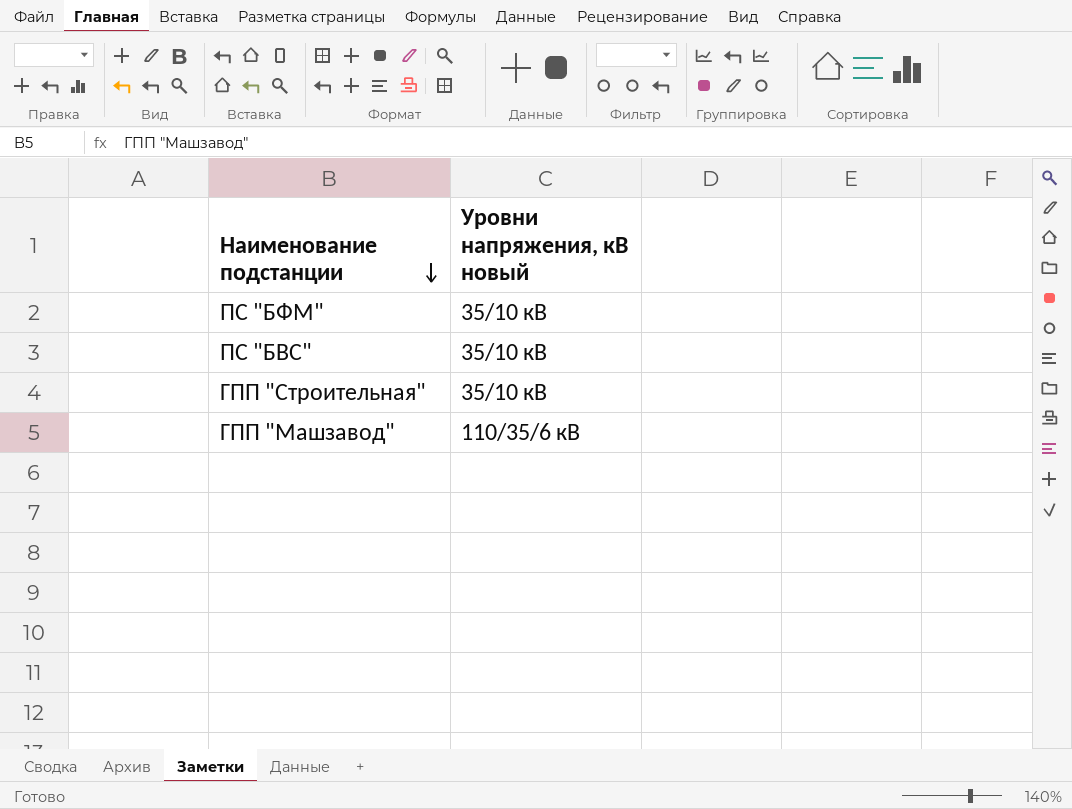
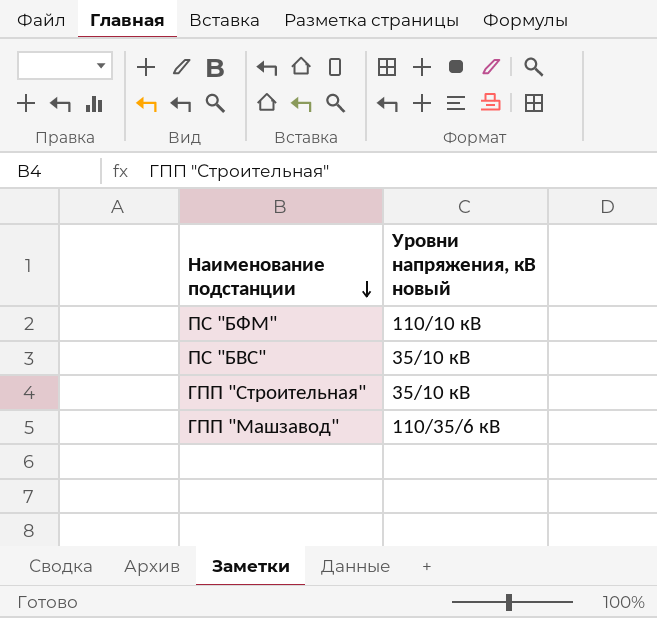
ПС "БФМ" | Уровни напряжения, кВ новый: 35/10 кВ -> 110/10 кВ

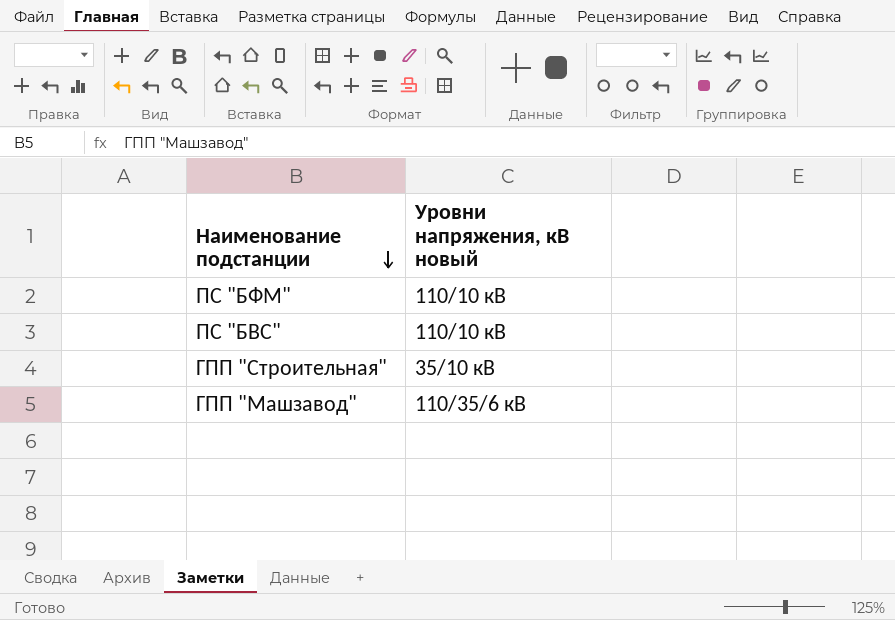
ПС "БВС" | Уровни напряжения, кВ новый: 35/10 кВ -> 110/10 кВ

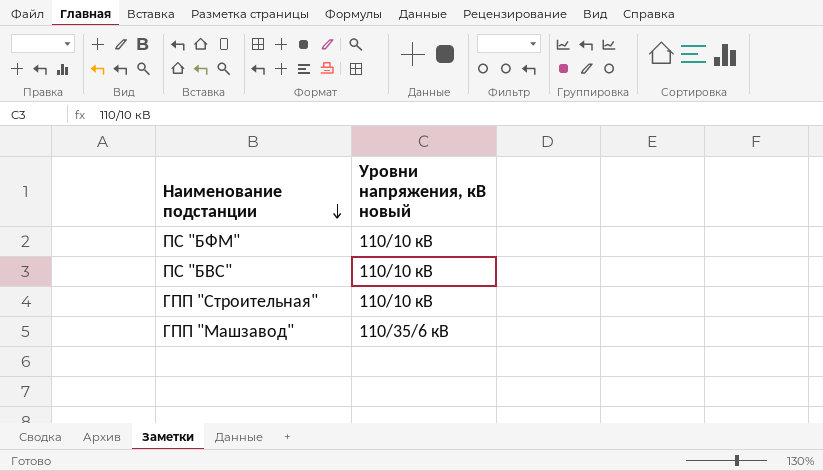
ГПП "Строительная" | Уровни напряжения, кВ новый: 35/10 кВ -> 110/10 кВ

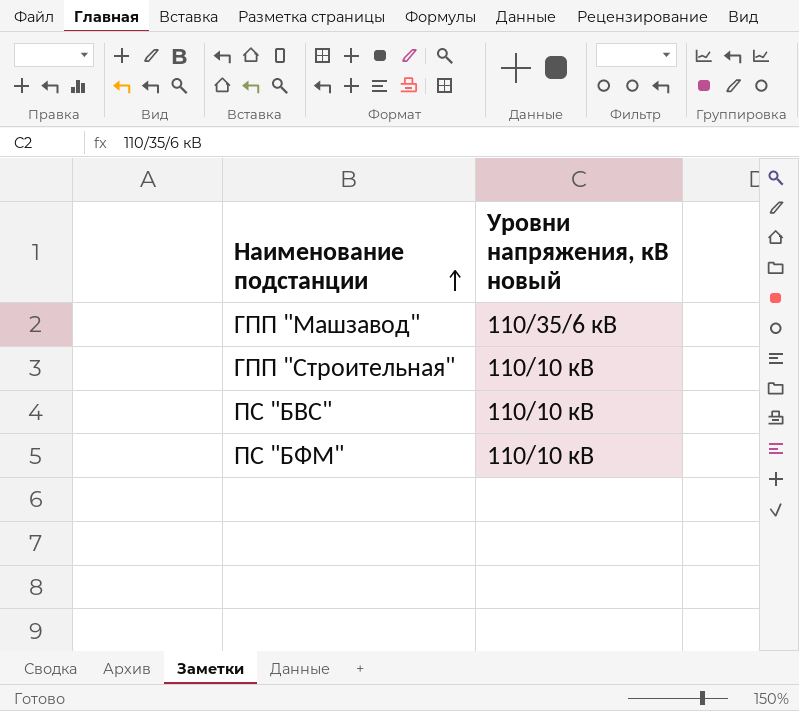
row order: Наименование подстанции descending -> Наименование подстанции ascending

